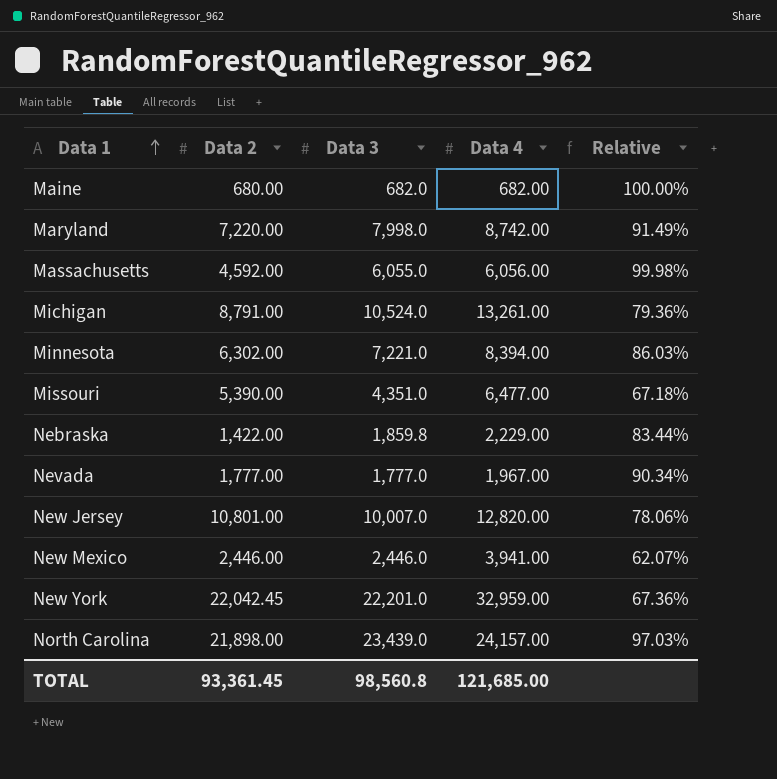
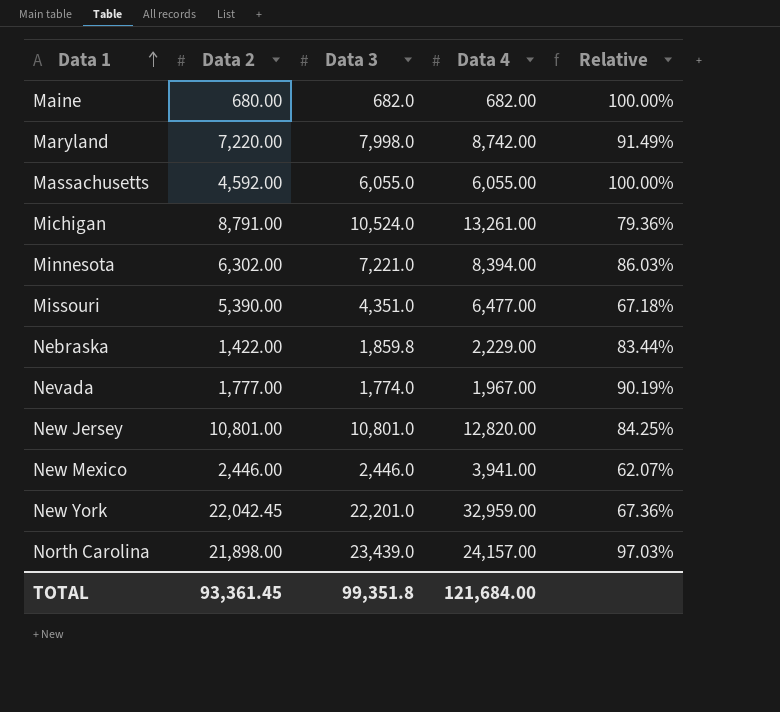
Massachusetts | Data 4: 6,056.00 -> 6,055.00
Massachusetts | Relative: 99.98% -> 100.00%
Nevada | Data 3: 1,777.0 -> 1,774.0
Nevada | Relative: 90.34% -> 90.19%
New Jersey | Data 3: 10,007.0 -> 10,801.0
New Jersey | Relative: 78.06% -> 84.25%
TOTAL | Data 3: 98,560.8 -> 99,351.8
TOTAL | Data 4: 121,685.00 -> 121,684.00

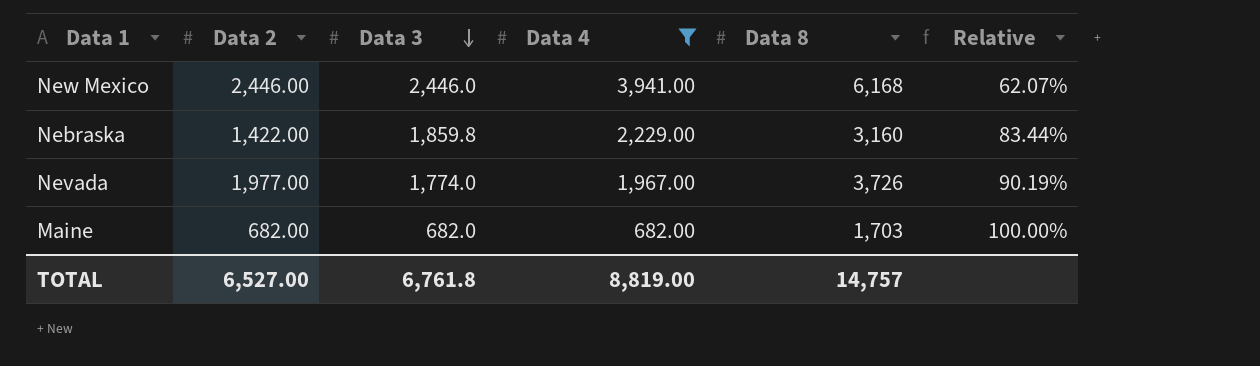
filter: none -> Data 4 <= 3,941.00
row order: Data 1 ascending -> Data 3 descending
column Data 8 | position: none -> 5
Nevada | Data 2: 1,777.00 -> 1,977.00
Maine | Data 2: 680.00 -> 682.00
TOTAL | Data 2: 93,361.45 -> 6,527.00
TOTAL | Data 3: 99,351.8 -> 6,761.8
TOTAL | Data 4: 121,684.00 -> 8,819.00

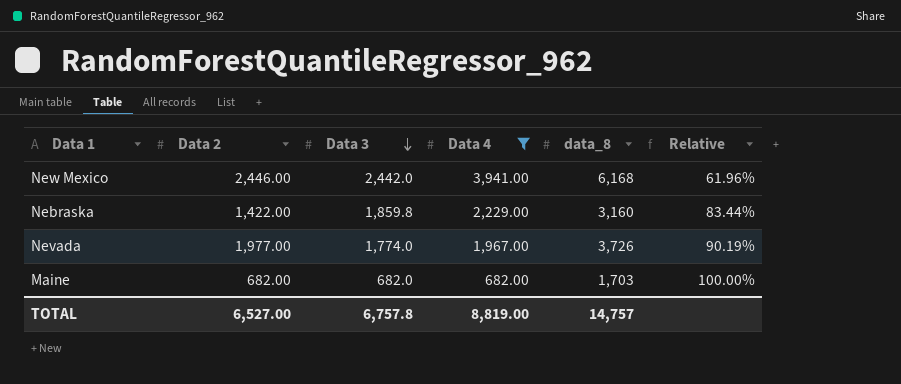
column name: Data 8 -> data_8
New Mexico | Data 3: 2,446.0 -> 2,442.0
New Mexico | Relative: 62.07% -> 61.96%
TOTAL | Data 3: 6,761.8 -> 6,757.8

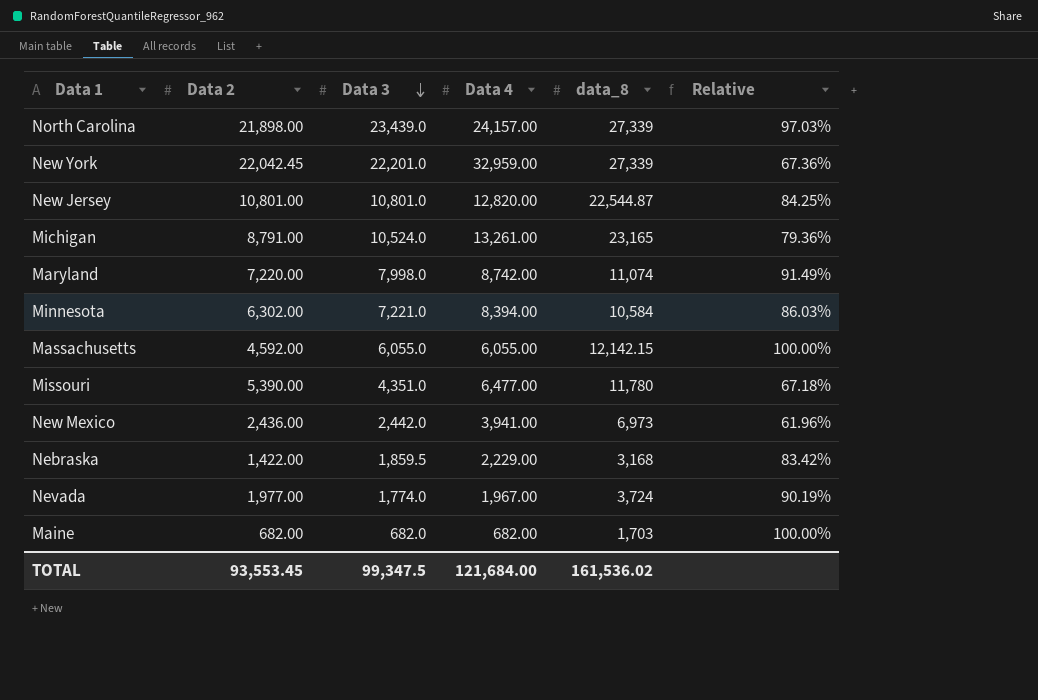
filter: Data 4 <= 3,941.00 -> none
New Mexico | Data 2: 2,446.00 -> 2,436.00
New Mexico | data_8: 6,168 -> 6,973
Nebraska | Data 3: 1,859.8 -> 1,859.5
Nebraska | data_8: 3,160 -> 3,168
Nebraska | Relative: 83.44% -> 83.42%
Nevada | data_8: 3,726 -> 3,724
TOTAL | Data 2: 6,527.00 -> 93,553.45
TOTAL | Data 3: 6,757.8 -> 99,347.5
TOTAL | Data 4: 8,819.00 -> 121,684.00
TOTAL | data_8: 14,757 -> 161,536.02

